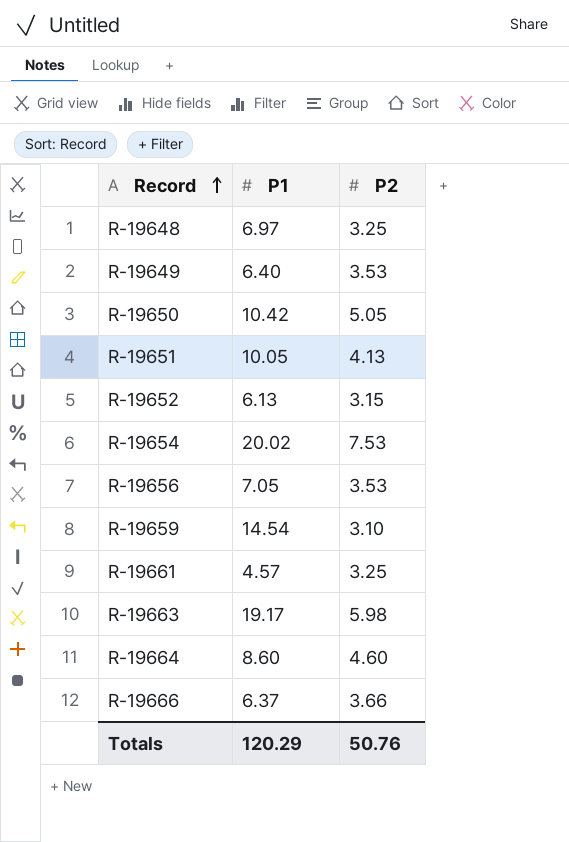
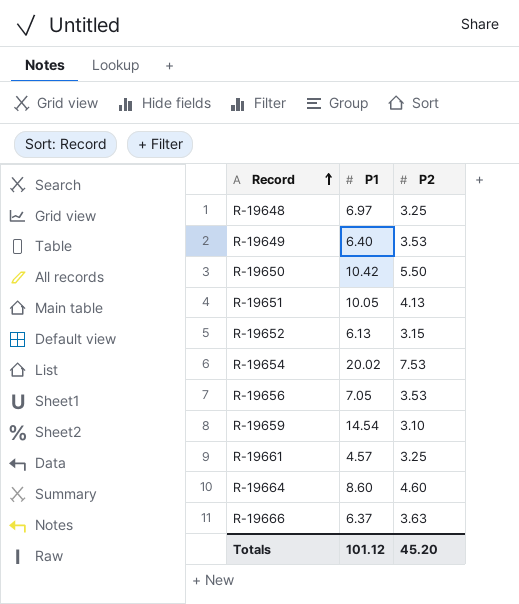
row R-19663: 19.17 | 5.98 -> none
R-19650 | P2: 5.05 -> 5.50
R-19666 | P2: 3.66 -> 3.63
Totals | P1: 120.29 -> 101.12
Totals | P2: 50.76 -> 45.20

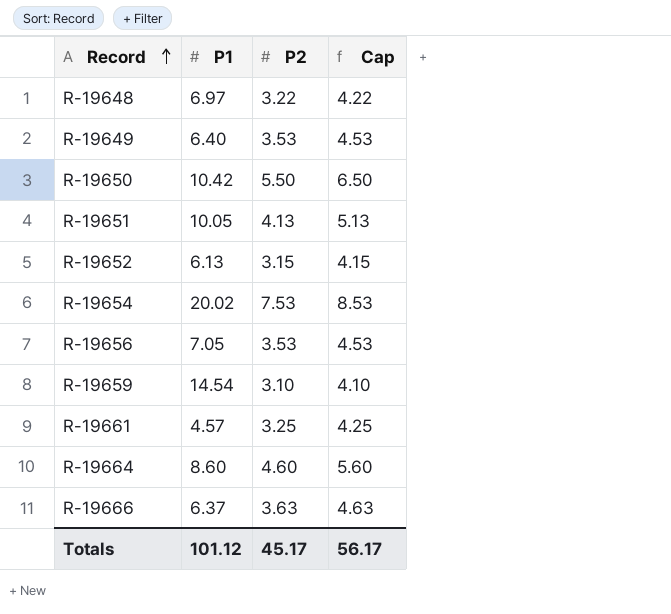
column Cap | formula: none -> [P2] + 1
R-19648 | P2: 3.25 -> 3.22
Totals | P2: 45.20 -> 45.17

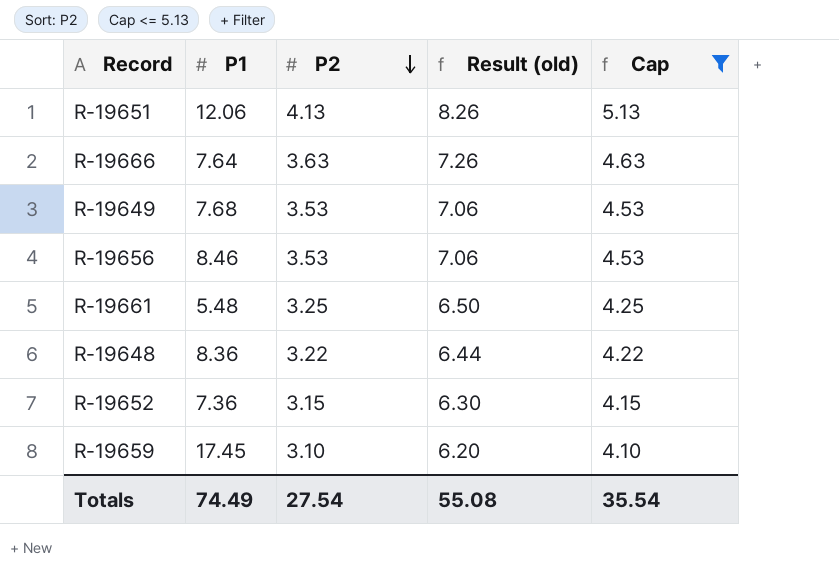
filter: none -> Cap <= 5.13
row order: Record ascending -> P2 descending
column Result (old) | formula: none -> [P2] * 2
R-19651 | P1: 10.05 -> 12.06
R-19666 | P1: 6.37 -> 7.64
R-19649 | P1: 6.40 -> 7.68
R-19656 | P1: 7.05 -> 8.46
R-19661 | P1: 4.57 -> 5.48
R-19648 | P1: 6.97 -> 8.36
R-19652 | P1: 6.13 -> 7.36
R-19659 | P1: 14.54 -> 17.45
Totals | P1: 101.12 -> 74.49
Totals | P2: 45.17 -> 27.54
Totals | Cap: 56.17 -> 35.54

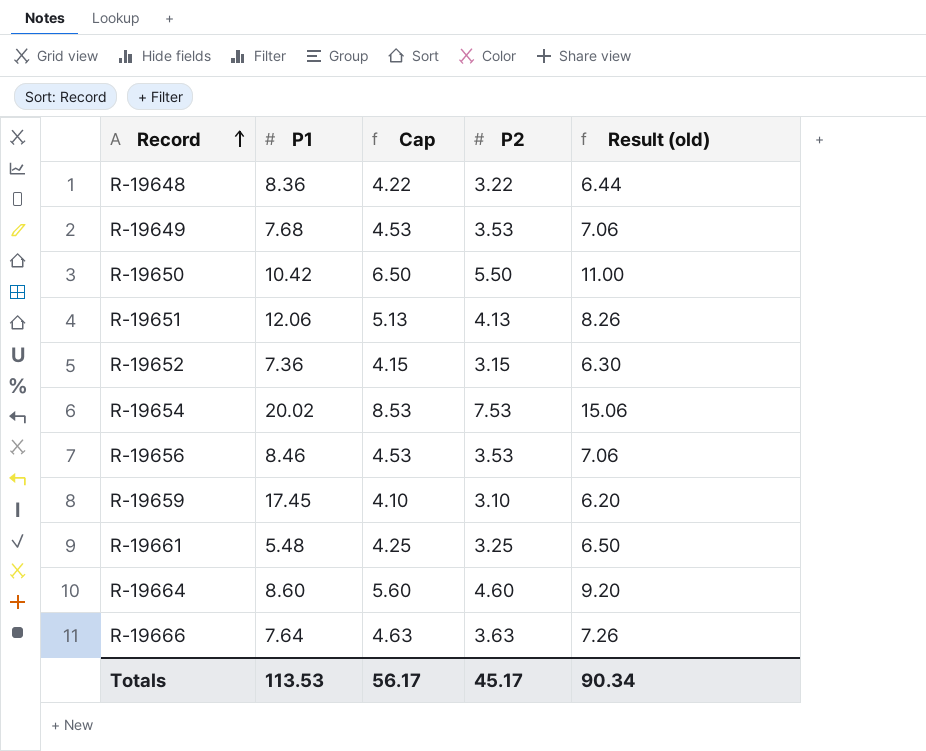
filter: Cap <= 5.13 -> none
row order: P2 descending -> Record ascending
column Cap | position: 5 -> 3
Totals | P1: 74.49 -> 113.53
Totals | Cap: 35.54 -> 56.17
Totals | P2: 27.54 -> 45.17
Totals | Result (old): 55.08 -> 90.34

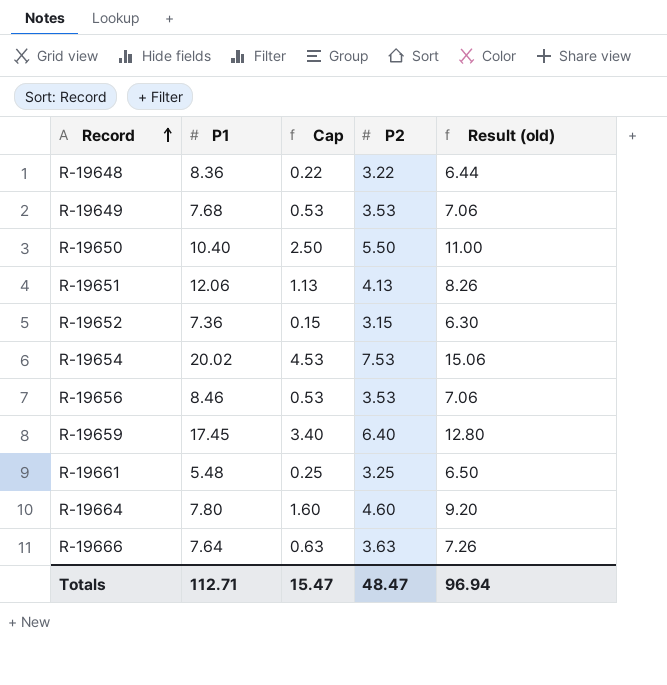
column Cap | formula: [P2] + 1 -> [P2] - 3
R-19650 | P1: 10.42 -> 10.40
R-19659 | P2: 3.10 -> 6.40
R-19659 | Result (old): 6.20 -> 12.80
R-19664 | P1: 8.60 -> 7.80
Totals | P1: 113.53 -> 112.71
Totals | Cap: 56.17 -> 15.47
Totals | P2: 45.17 -> 48.47
Totals | Result (old): 90.34 -> 96.94

